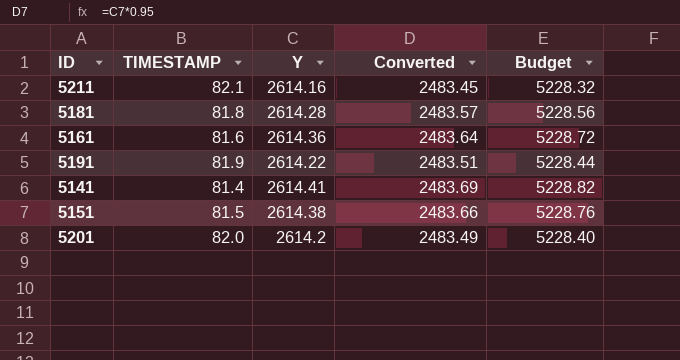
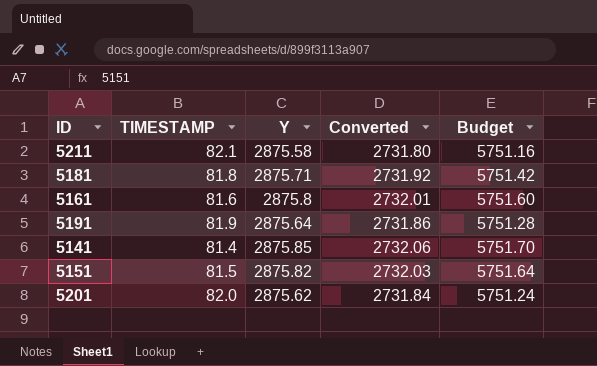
5211 | Y: 2614.16 -> 2875.58
5211 | Converted: 2483.45 -> 2731.80
5211 | Budget: 5228.32 -> 5751.16
5181 | Y: 2614.28 -> 2875.71
5181 | Converted: 2483.57 -> 2731.92
5181 | Budget: 5228.56 -> 5751.42
5161 | Y: 2614.36 -> 2875.8
5161 | Converted: 2483.64 -> 2732.01
5161 | Budget: 5228.72 -> 5751.60
5191 | Y: 2614.22 -> 2875.64
5191 | Converted: 2483.51 -> 2731.86
5191 | Budget: 5228.44 -> 5751.28
5141 | Y: 2614.41 -> 2875.85
5141 | Converted: 2483.69 -> 2732.06
5141 | Budget: 5228.82 -> 5751.70
5151 | Y: 2614.38 -> 2875.82
5151 | Converted: 2483.66 -> 2732.03
5151 | Budget: 5228.76 -> 5751.64
5201 | Y: 2614.2 -> 2875.62
5201 | Converted: 2483.49 -> 2731.84
5201 | Budget: 5228.40 -> 5751.24

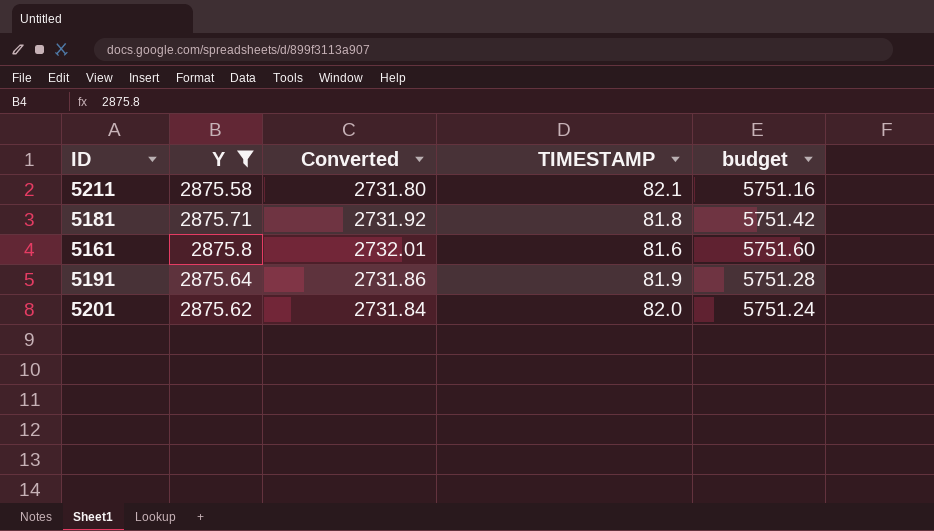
filter: none -> Y <= 2875.8
column TIMESTAMP | position: 2 -> 4
column name: Budget -> budget

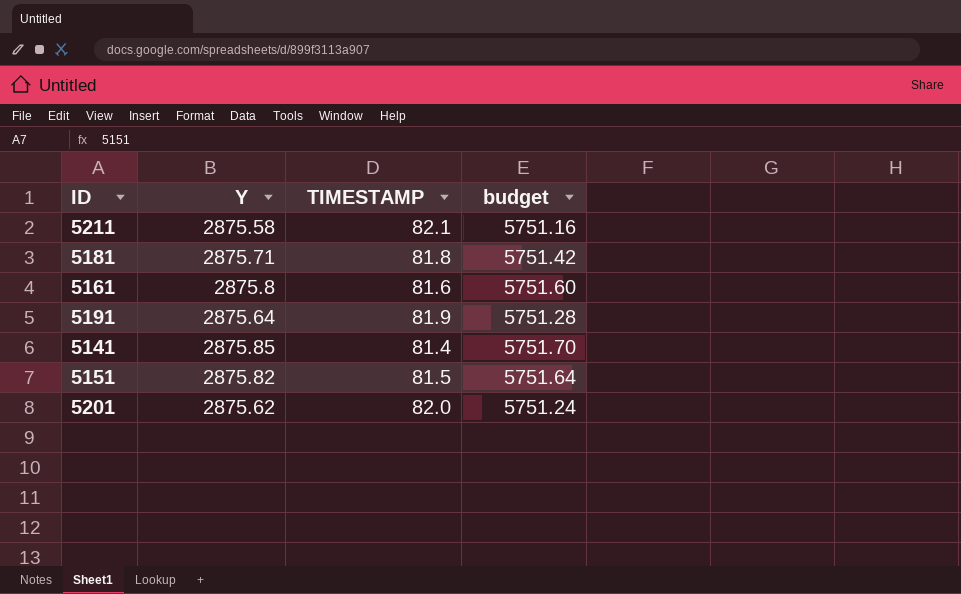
filter: Y <= 2875.8 -> none
column Converted | formula: [Y] * 0.95 -> none

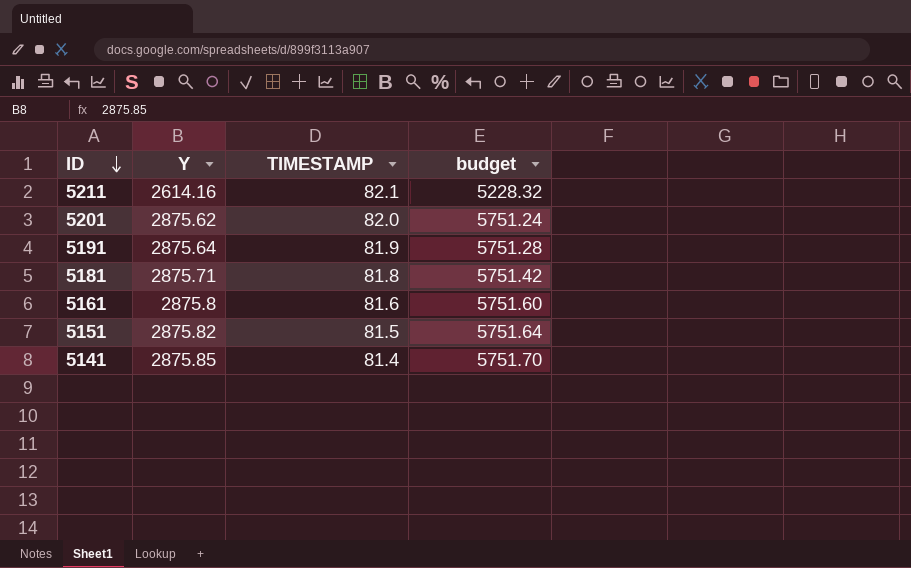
row order: none -> ID descending
5211 | Y: 2875.58 -> 2614.16
5211 | budget: 5751.16 -> 5228.32

